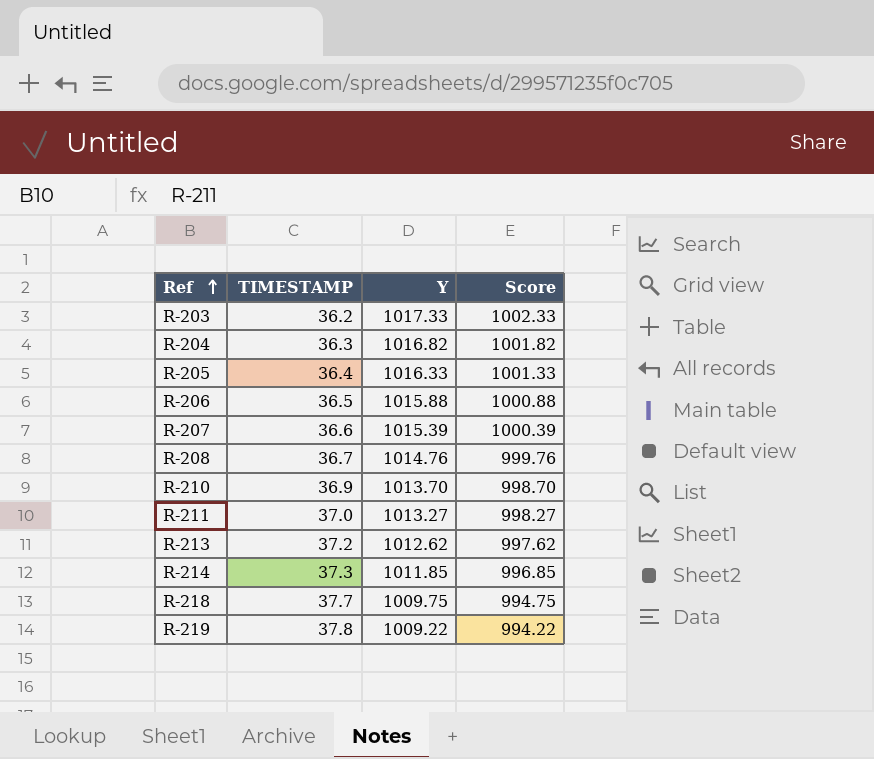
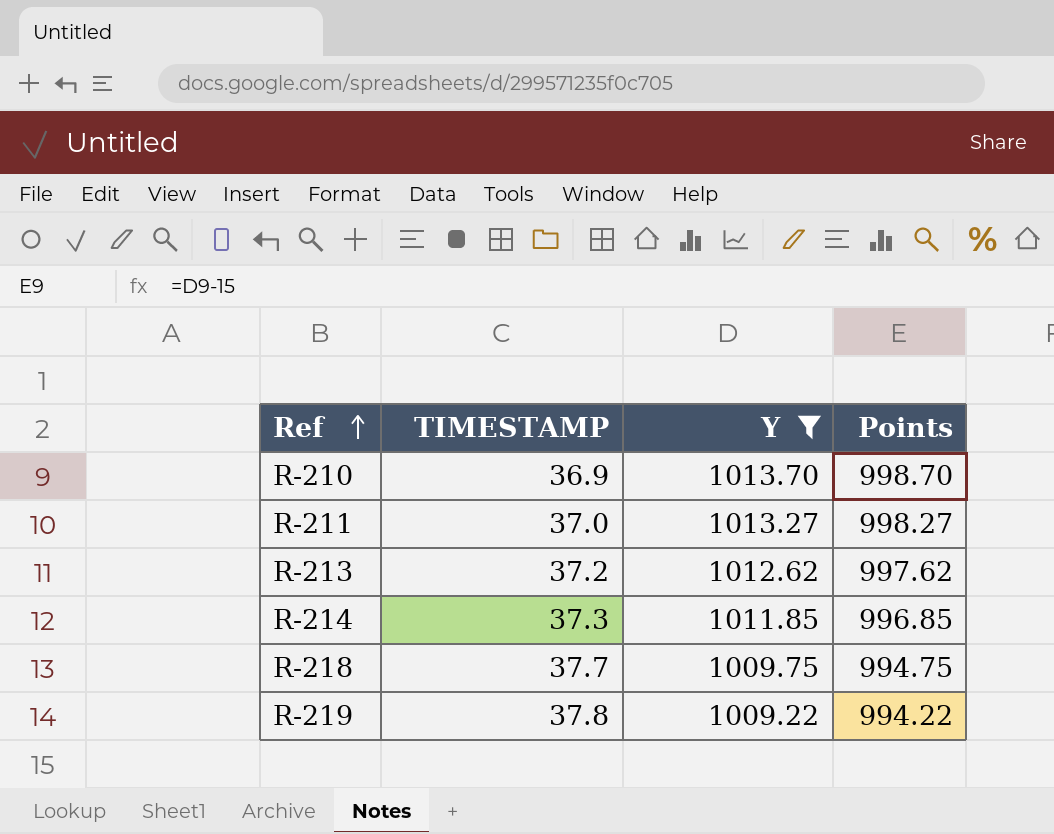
filter: none -> Y <= 1013.70
column name: Score -> Points

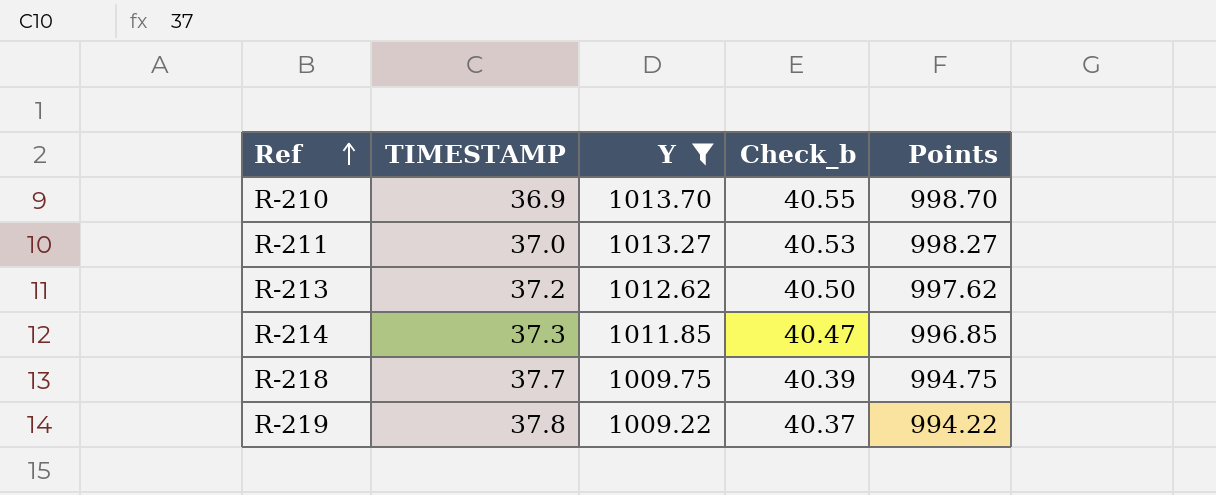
column Check_b | formula: none -> [Y] * 0.04

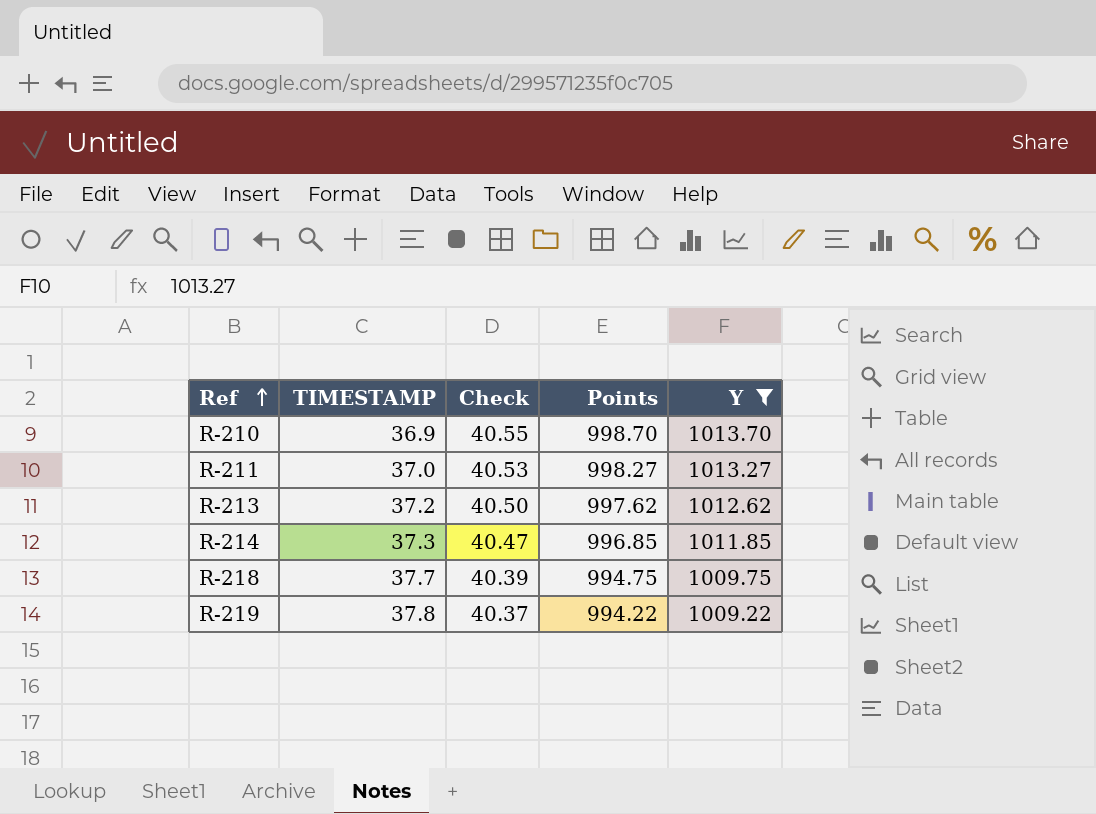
column name: Check_b -> Check
column Y | position: 3 -> 5

